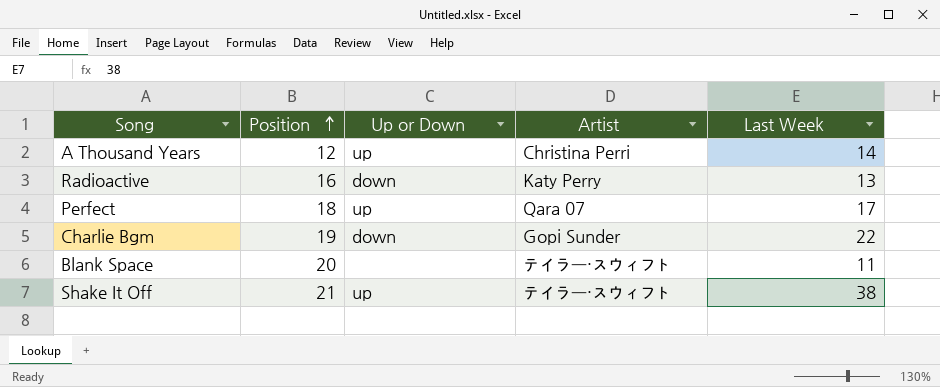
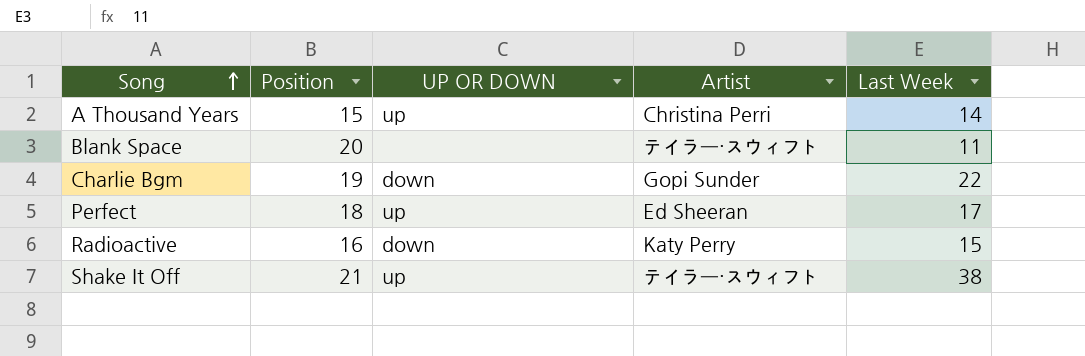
row order: Position ascending -> Song ascending
column name: Up or Down -> UP OR DOWN
A Thousand Years | Position: 12 -> 15
Perfect | Artist: Qara 07 -> Ed Sheeran
Radioactive | Last Week: 13 -> 15

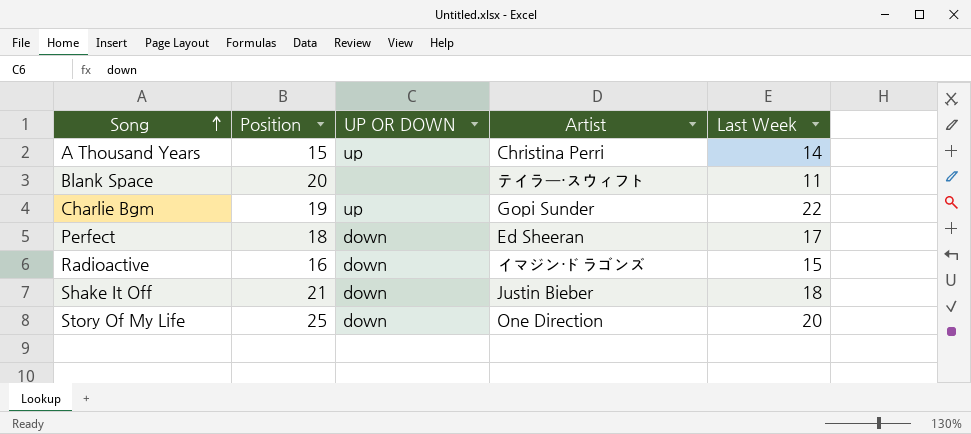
Charlie Bgm | UP OR DOWN: down -> up
Perfect | UP OR DOWN: up -> down
Radioactive | Artist: Katy Perry -> イマジン・ドラゴンズ
Shake It Off | UP OR DOWN: up -> down
Shake It Off | Artist: テイラー・スウィフト -> Justin Bieber
Shake It Off | Last Week: 38 -> 18
row Story Of My Life: none -> 25 | down | One Direction | 20

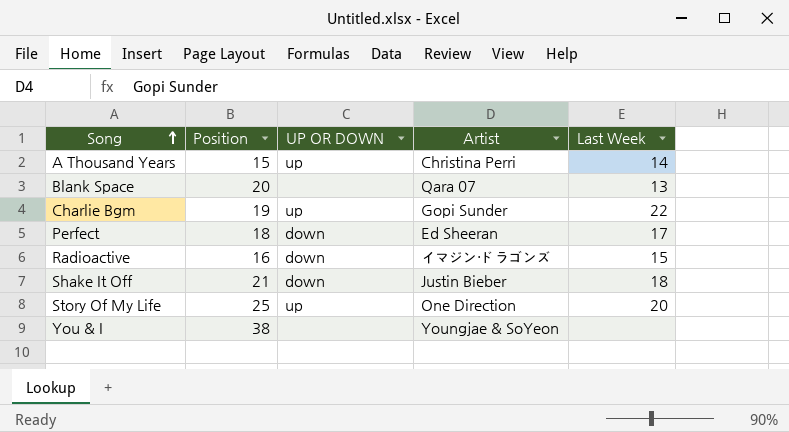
Blank Space | Artist: テイラー・スウィフト -> Qara 07
Blank Space | Last Week: 11 -> 13
Story Of My Life | UP OR DOWN: down -> up
row You & I: none -> 38 | none | Youngjae & SoYeon | none

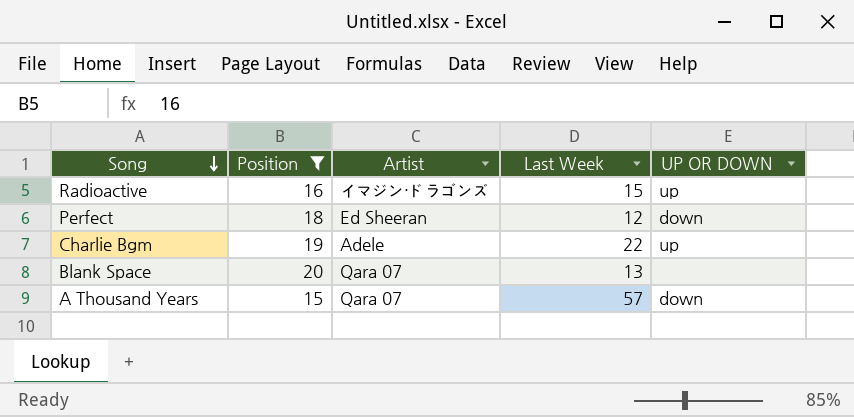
filter: none -> Position <= 20
row order: Song ascending -> Song descending
column UP OR DOWN | position: 3 -> 5
Radioactive | UP OR DOWN: down -> up
Perfect | Last Week: 17 -> 12
Charlie Bgm | Artist: Gopi Sunder -> Adele
A Thousand Years | Artist: Christina Perri -> Qara 07
A Thousand Years | Last Week: 14 -> 57
A Thousand Years | UP OR DOWN: up -> down

